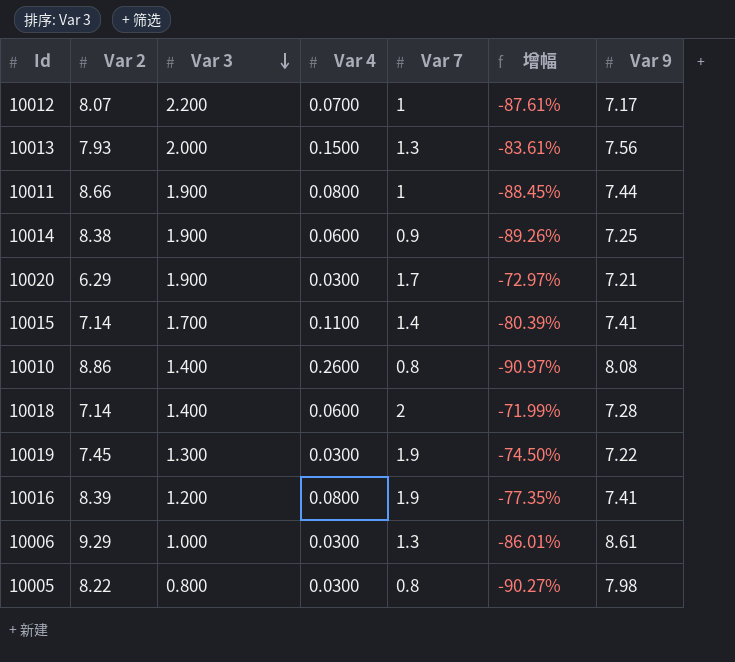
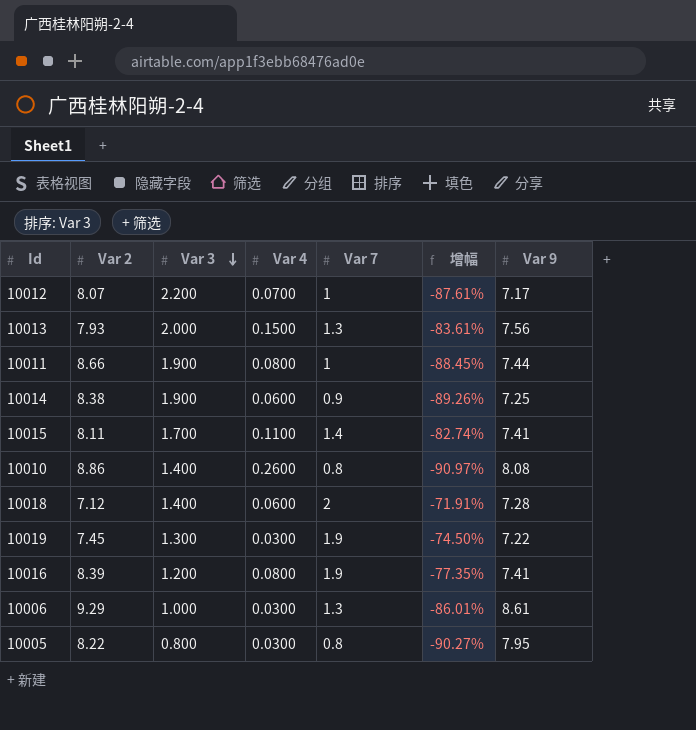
row 10020: 6.29 | 1.900 | 0.0300 | 1.7 | -72.97% | 7.21 -> none
10015 | Var 2: 7.14 -> 8.11
10015 | 增幅: -80.39% -> -82.74%
10018 | Var 2: 7.14 -> 7.12
10018 | 增幅: -71.99% -> -71.91%
10005 | Var 9: 7.98 -> 7.95

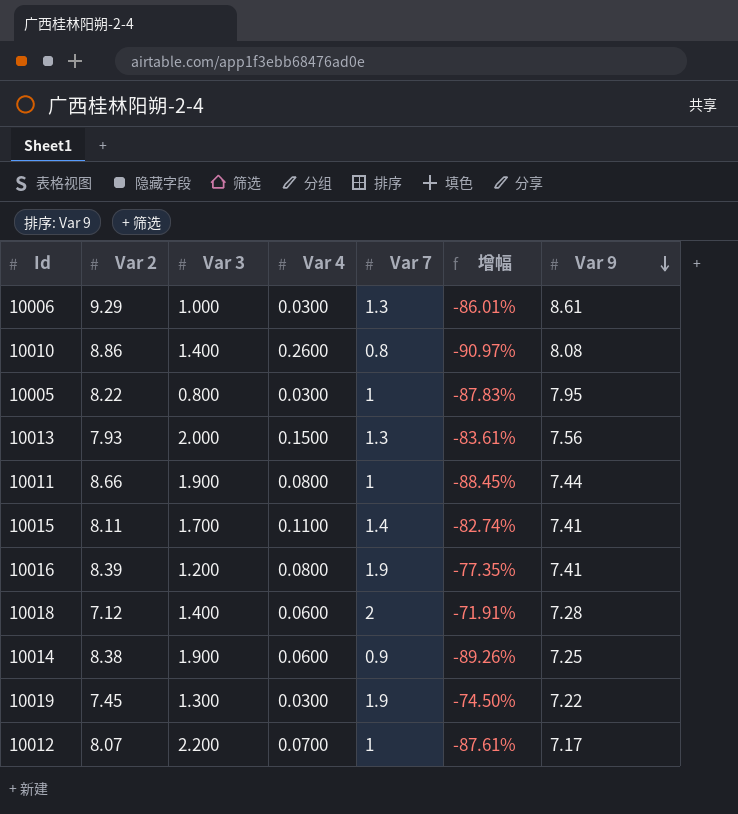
row order: Var 3 descending -> Var 9 descending
10005 | Var 7: 0.8 -> 1
10005 | 增幅: -90.27% -> -87.83%

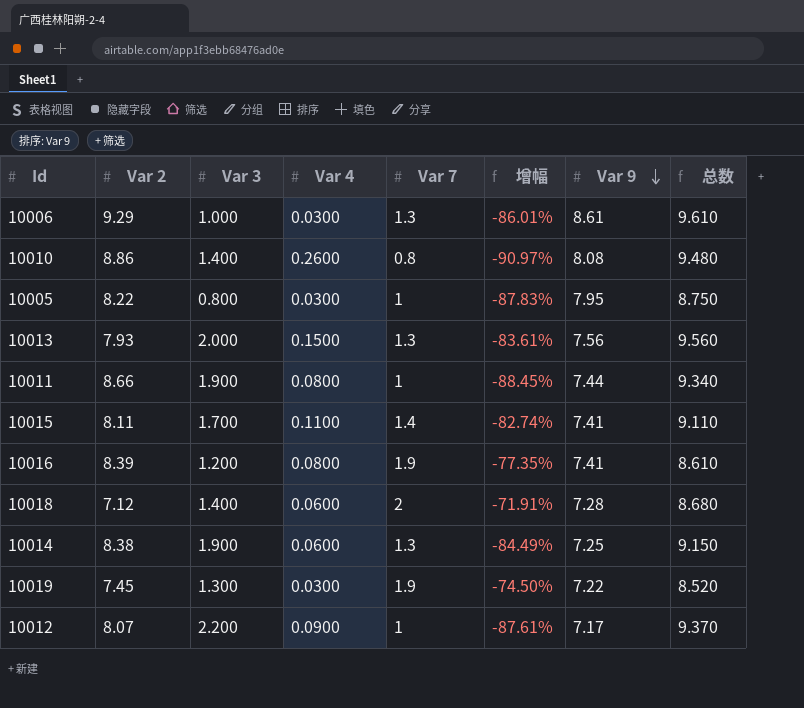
column 总数 | formula: none -> [Var 3] + [Var 9]
10014 | Var 7: 0.9 -> 1.3
10014 | 增幅: -89.26% -> -84.49%
10012 | Var 4: 0.0700 -> 0.0900

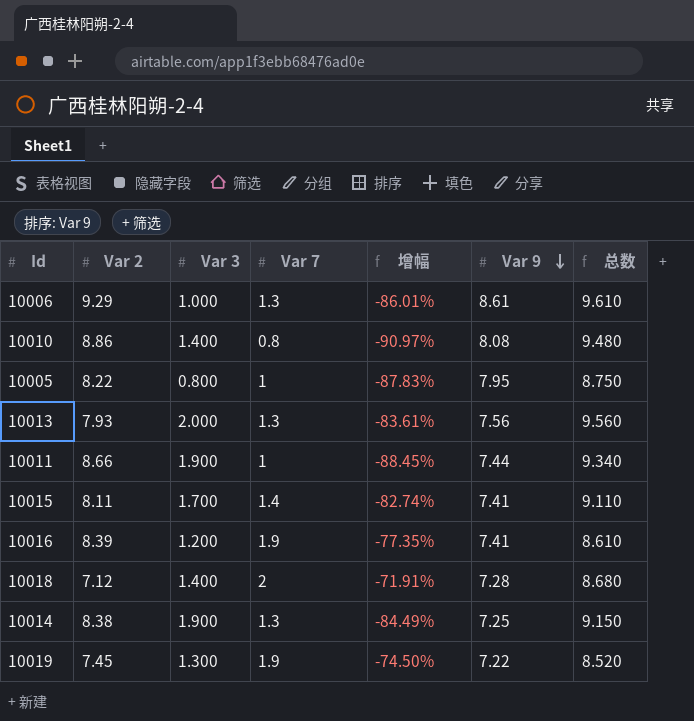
column Var 4 | position: 4 -> none
row 10012: 8.07 | 2.200 | 0.0900 | 1 | -87.61% | 7.17 | 9.370 -> none

